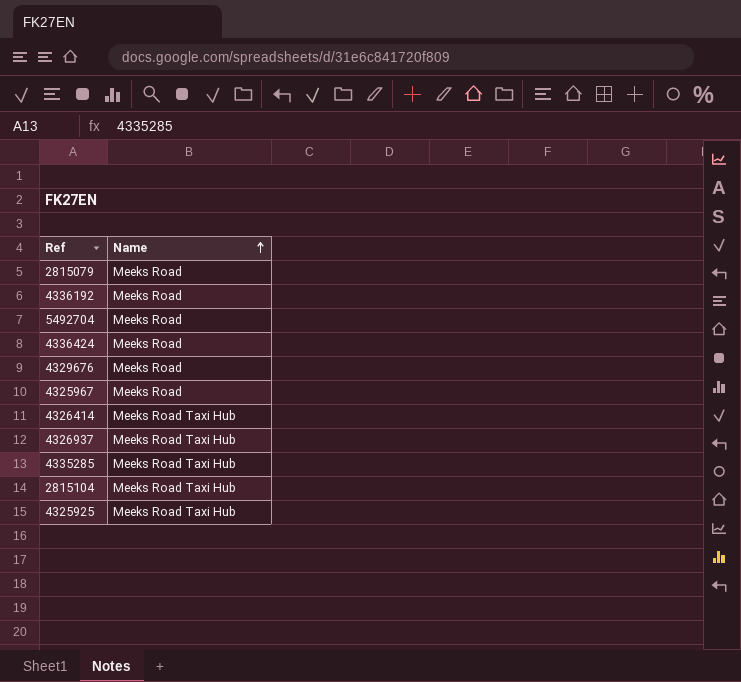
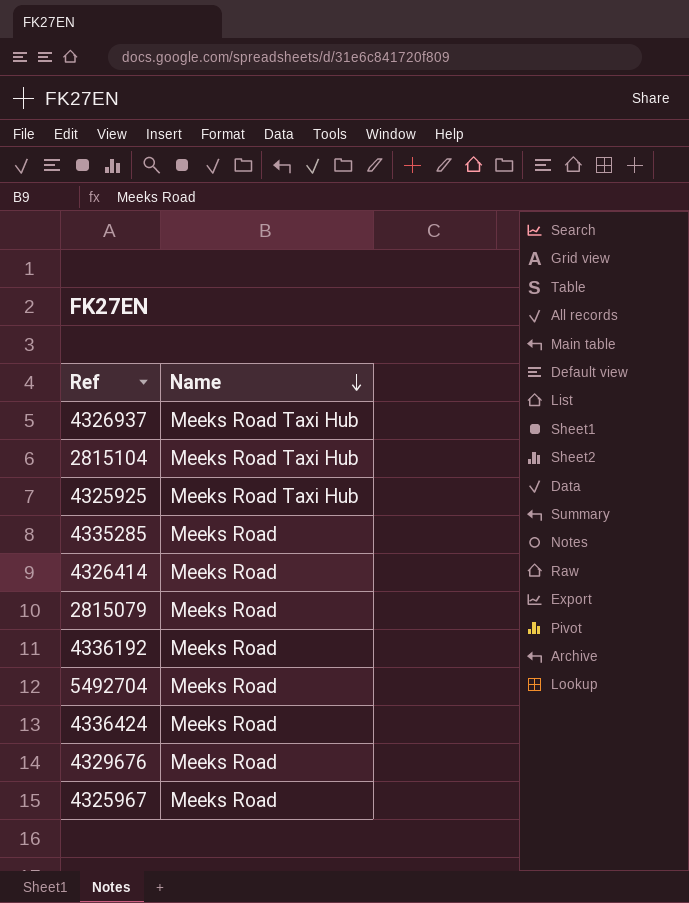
row order: Name ascending -> Name descending
4335285 | Name: Meeks Road Taxi Hub -> Meeks Road
4326414 | Name: Meeks Road Taxi Hub -> Meeks Road

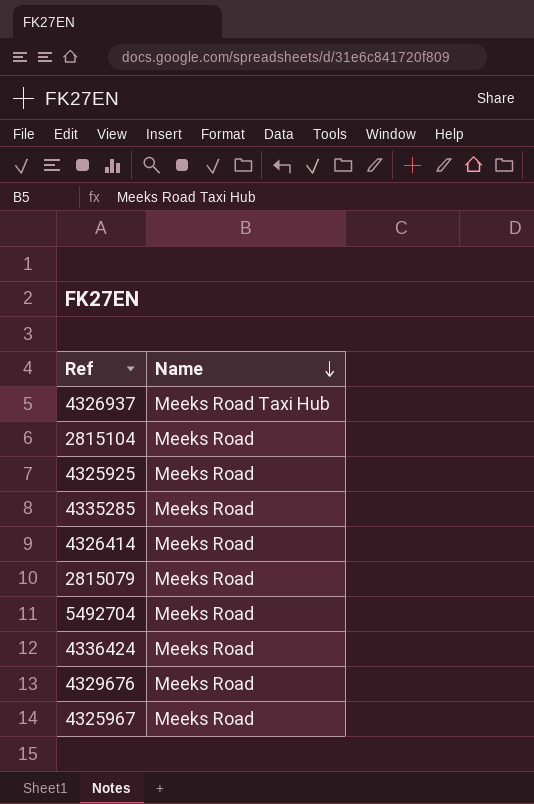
row 4336192: Meeks Road -> none
2815104 | Name: Meeks Road Taxi Hub -> Meeks Road
4325925 | Name: Meeks Road Taxi Hub -> Meeks Road

